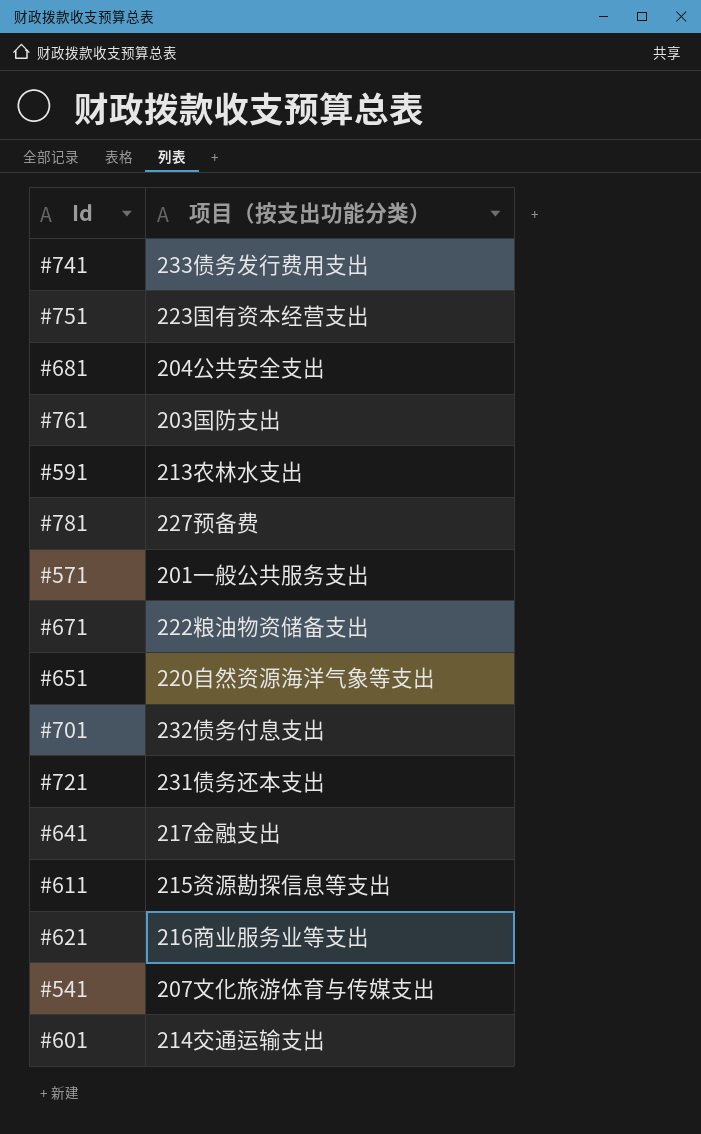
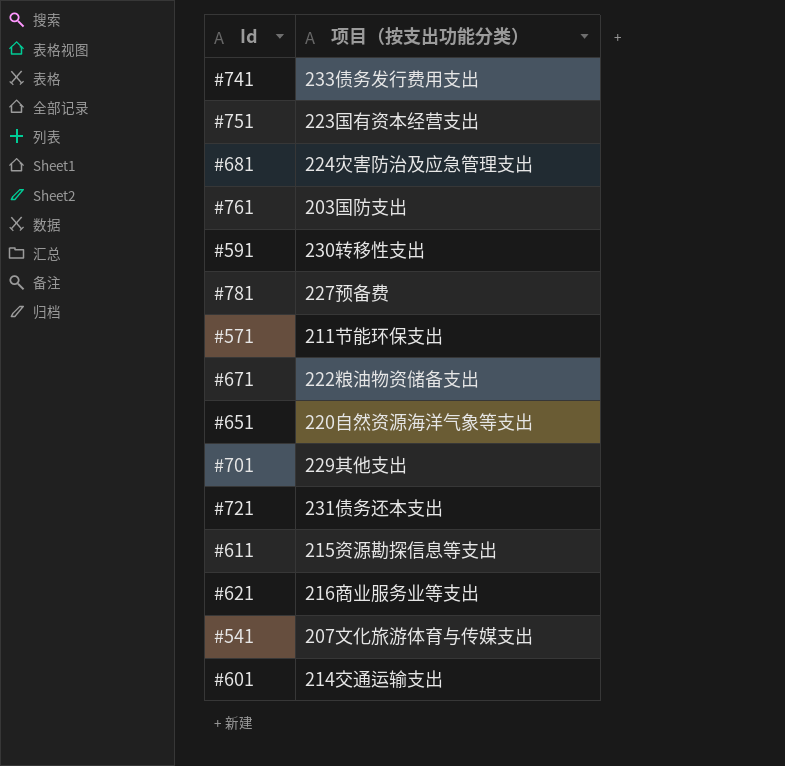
row #641: 217金融支出 -> none
#681 | 项目（按支出功能分类）: 204公共安全支出 -> 224灾害防治及应急管理支出
#591 | 项目（按支出功能分类）: 213农林水支出 -> 230转移性支出
#571 | 项目（按支出功能分类）: 201一般公共服务支出 -> 211节能环保支出
#701 | 项目（按支出功能分类）: 232债务付息支出 -> 229其他支出

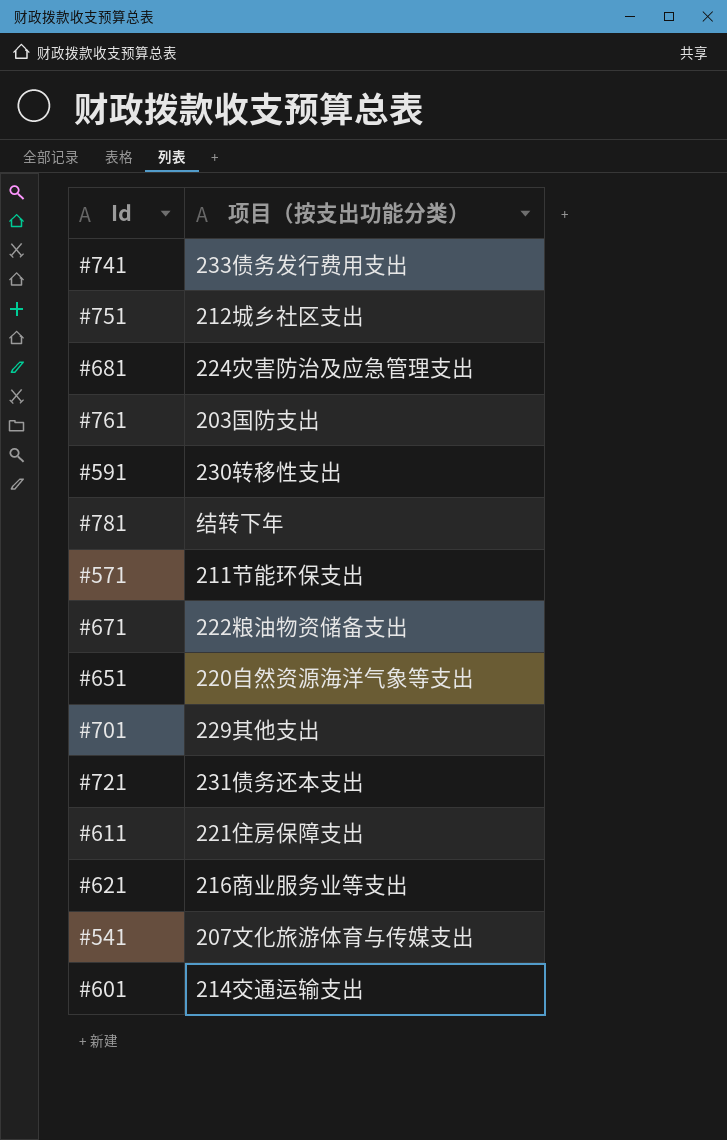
#751 | 项目（按支出功能分类）: 223国有资本经营支出 -> 212城乡社区支出
#781 | 项目（按支出功能分类）: 227预备费 -> 结转下年
#611 | 项目（按支出功能分类）: 215资源勘探信息等支出 -> 221住房保障支出

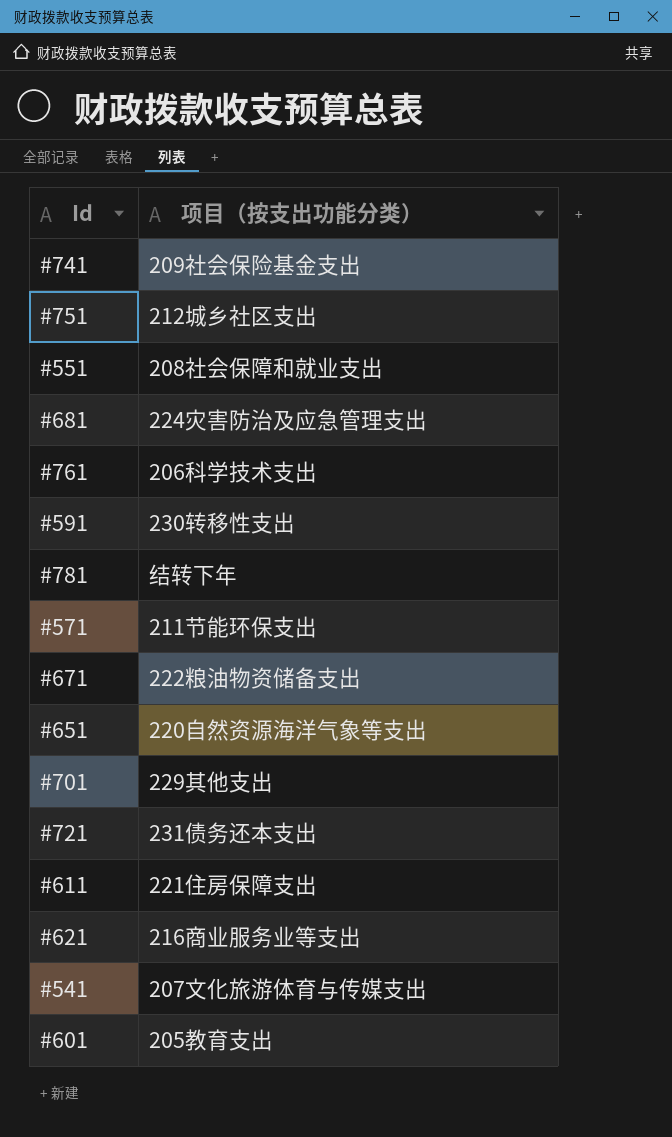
#741 | 项目（按支出功能分类）: 233债务发行费用支出 -> 209社会保险基金支出
row #551: none -> 208社会保障和就业支出
#761 | 项目（按支出功能分类）: 203国防支出 -> 206科学技术支出
#601 | 项目（按支出功能分类）: 214交通运输支出 -> 205教育支出

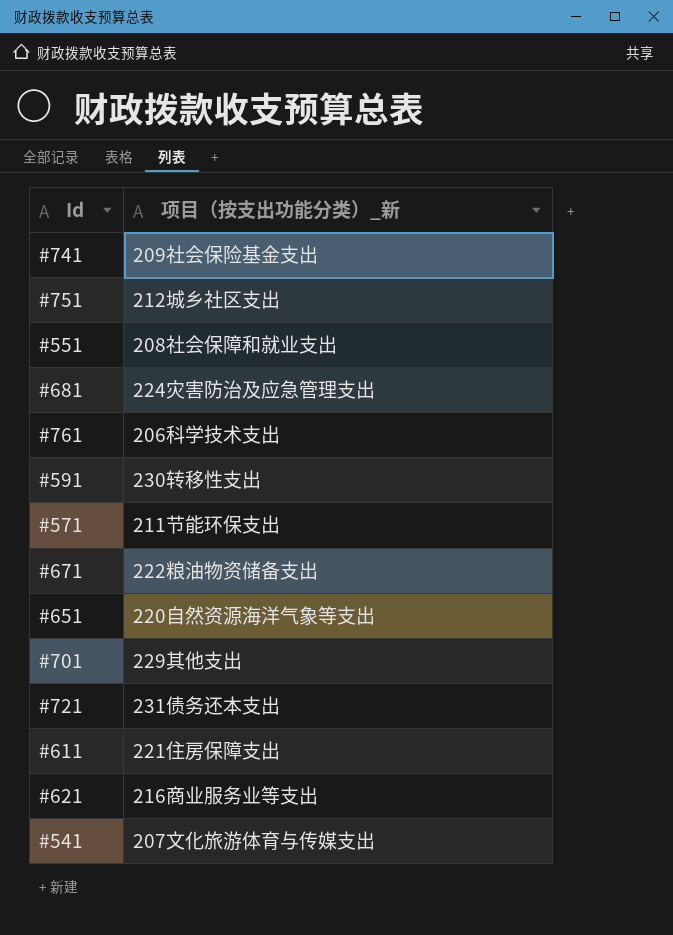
column name: 项目（按支出功能分类） -> 项目（按支出功能分类）_新
row #781: 结转下年 -> none
row #601: 205教育支出 -> none

